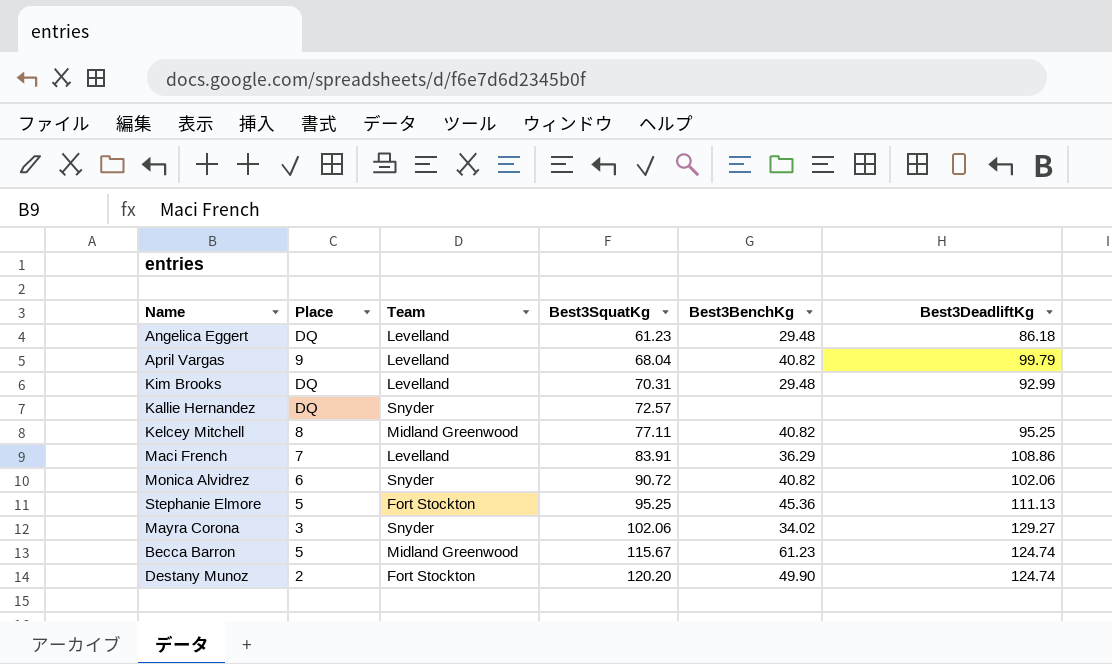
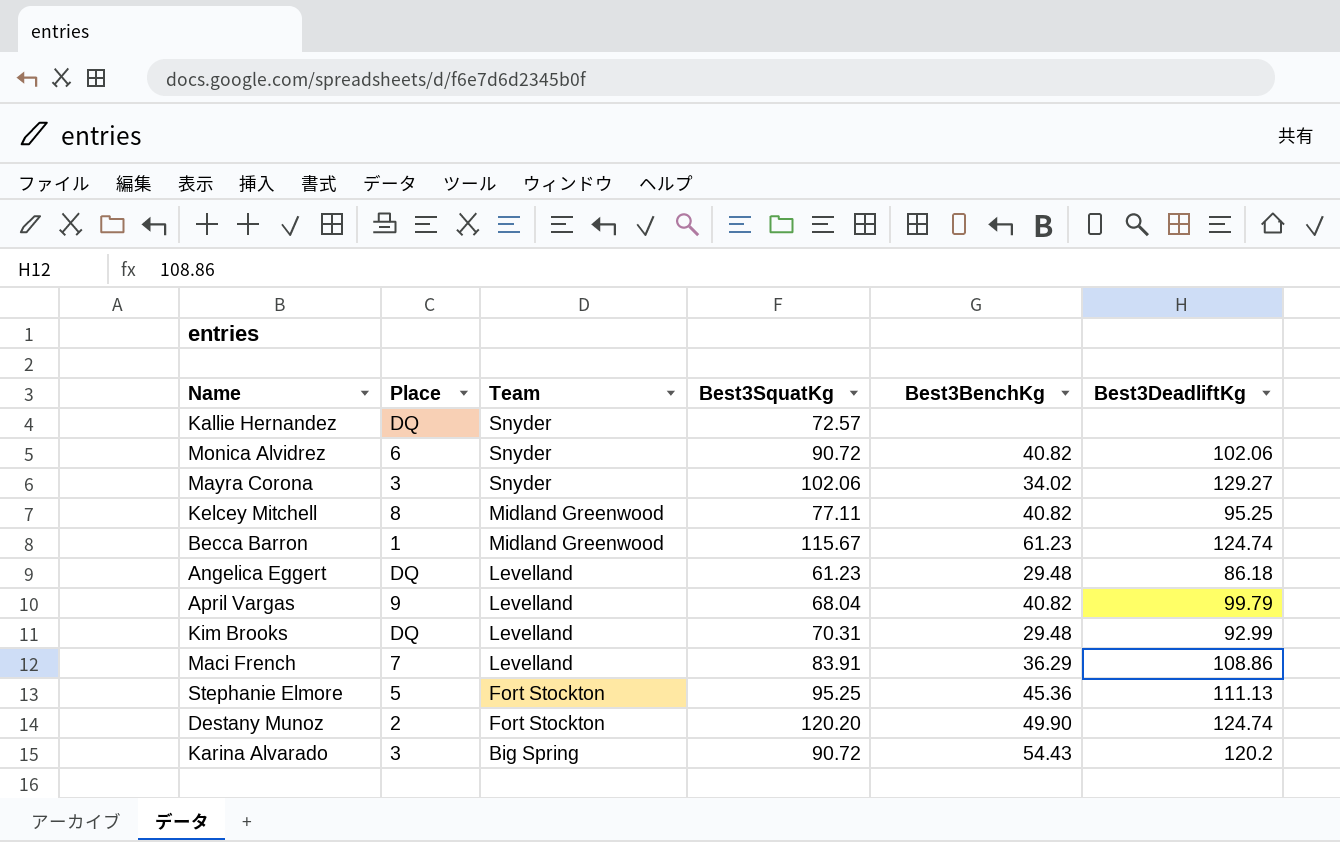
row order: Best3SquatKg ascending -> Team descending
Becca Barron | Place: 5 -> 1
row Karina Alvarado: none -> 3 | Big Spring | 90.72 | 54.43 | 120.2

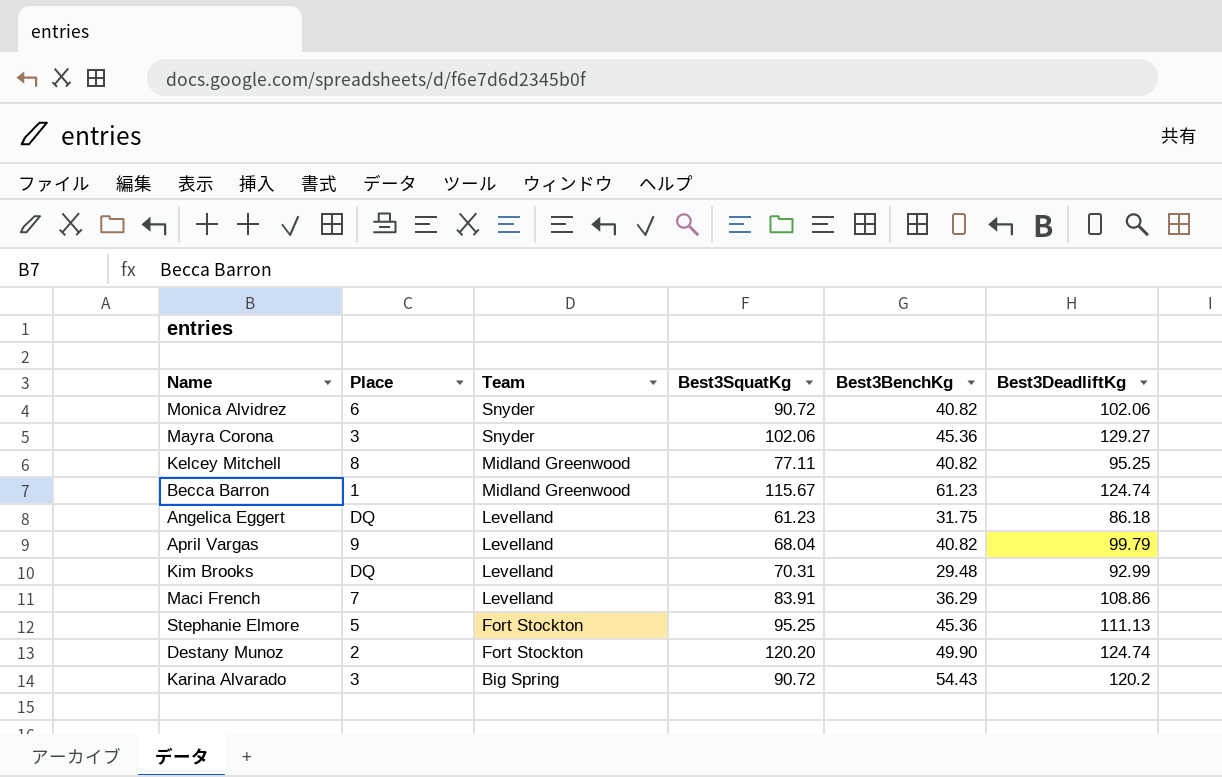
row Kallie Hernandez: DQ | Snyder | 72.57 | none | none -> none
Mayra Corona | Best3BenchKg: 34.02 -> 45.36
Angelica Eggert | Best3BenchKg: 29.48 -> 31.75

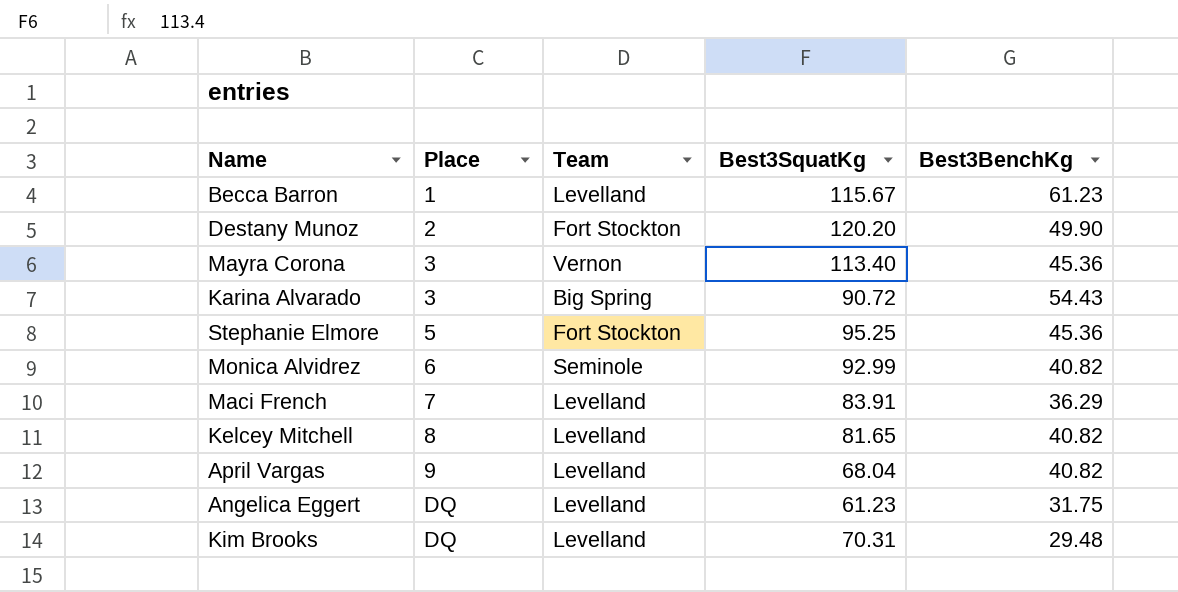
row order: Team descending -> Place ascending
column Best3DeadliftKg | position: 6 -> none
Becca Barron | Team: Midland Greenwood -> Levelland
Mayra Corona | Team: Snyder -> Vernon
Mayra Corona | Best3SquatKg: 102.06 -> 113.40
Monica Alvidrez | Team: Snyder -> Seminole
Monica Alvidrez | Best3SquatKg: 90.72 -> 92.99
Kelcey Mitchell | Team: Midland Greenwood -> Levelland
Kelcey Mitchell | Best3SquatKg: 77.11 -> 81.65

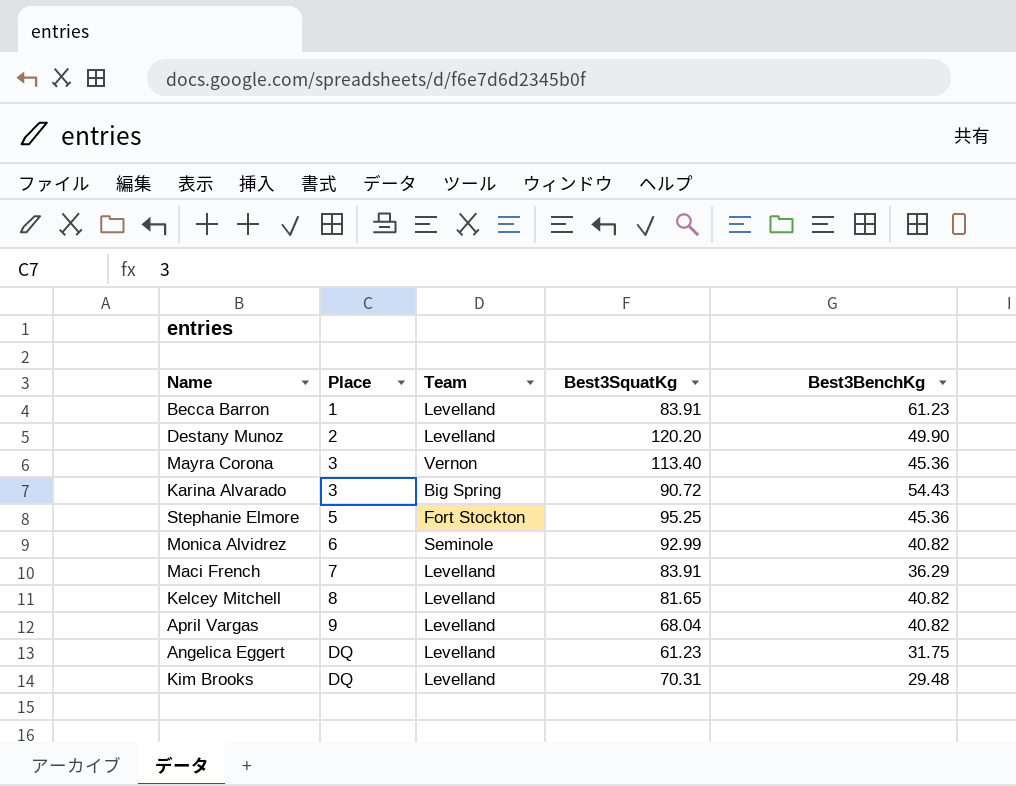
Becca Barron | Best3SquatKg: 115.67 -> 83.91
Destany Munoz | Team: Fort Stockton -> Levelland

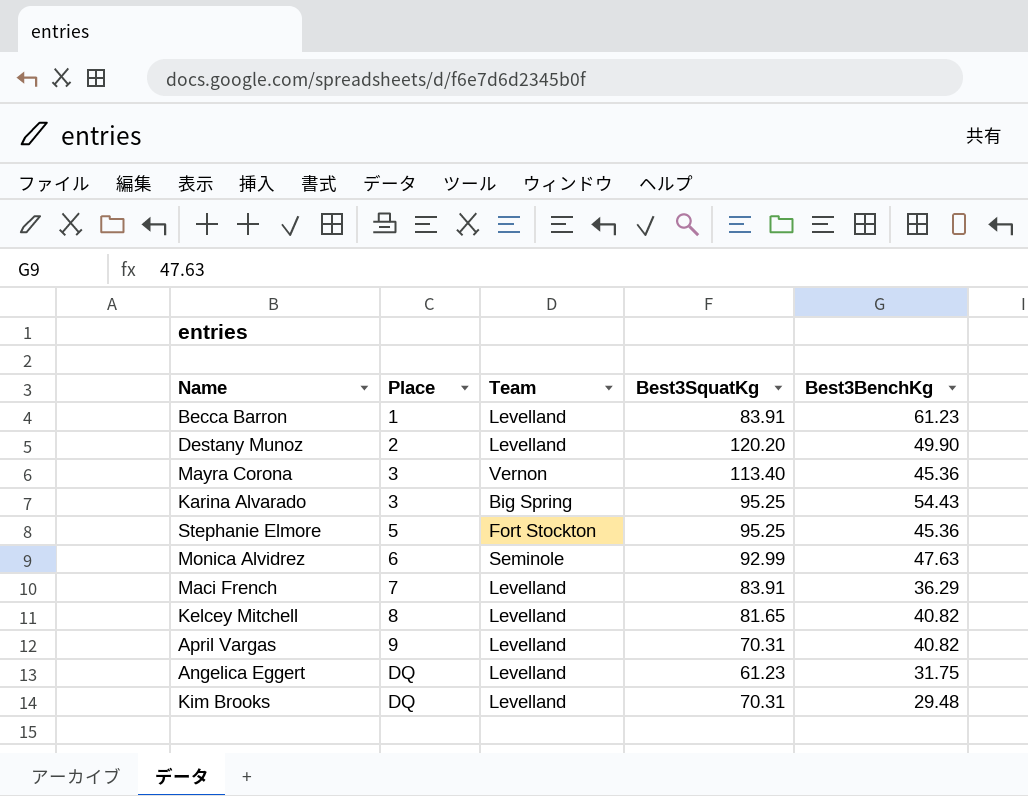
Karina Alvarado | Best3SquatKg: 90.72 -> 95.25
Monica Alvidrez | Best3BenchKg: 40.82 -> 47.63
April Vargas | Best3SquatKg: 68.04 -> 70.31

